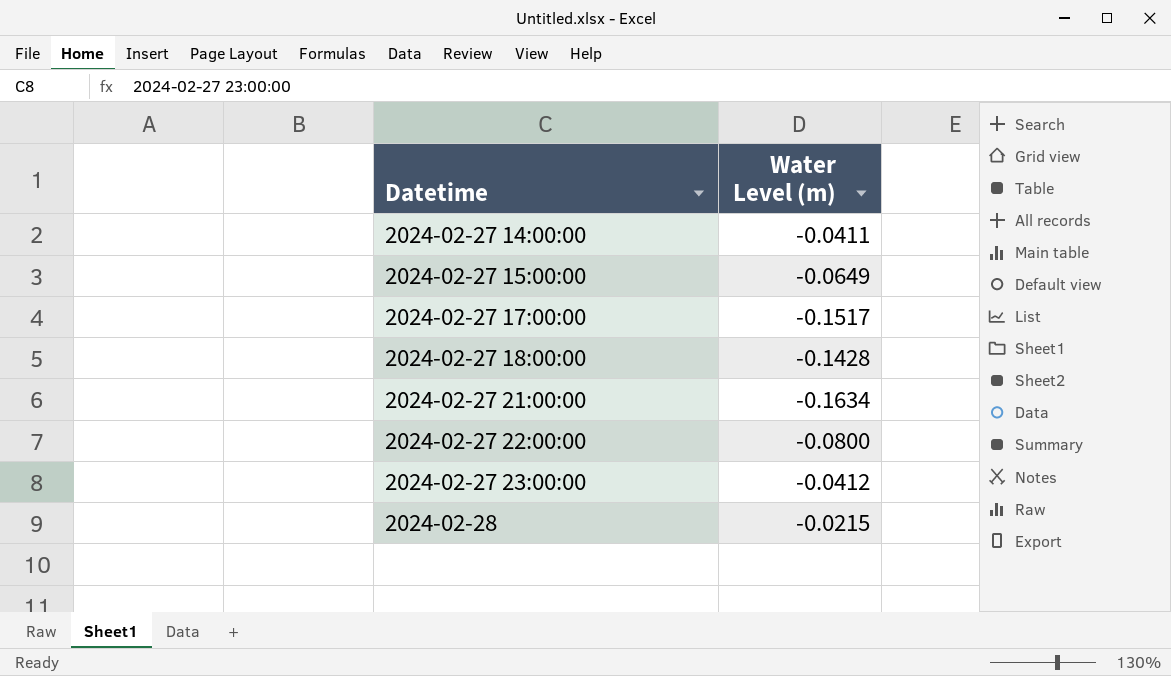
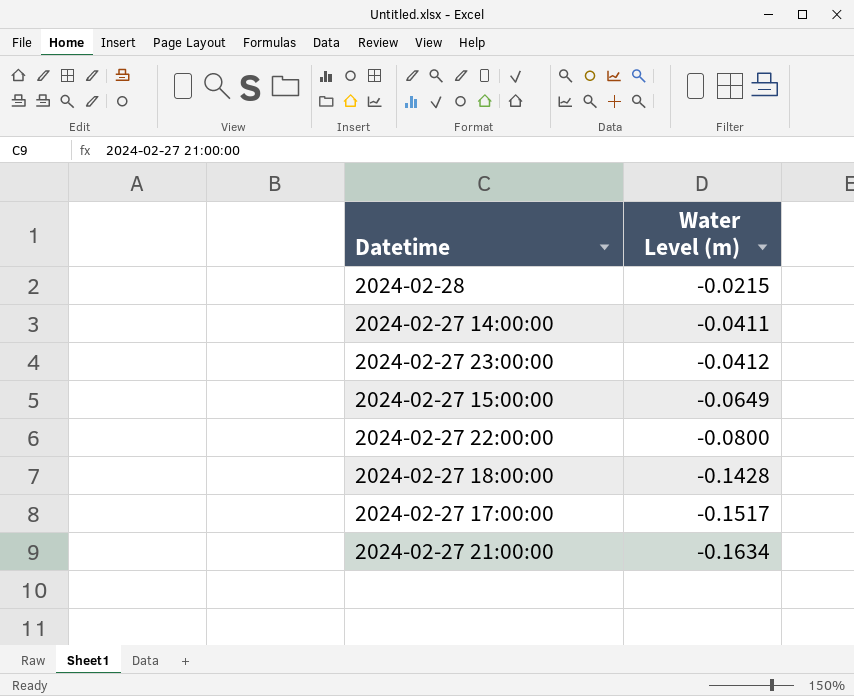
row order: Datetime ascending -> Water Level (m) descending

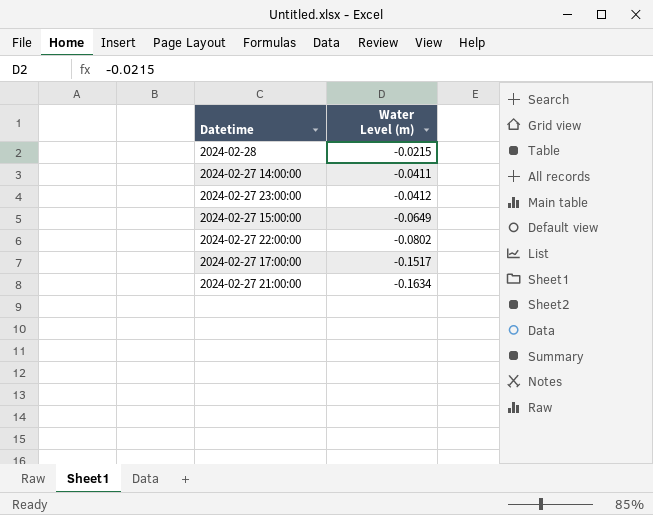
row 2024-02-27 18:00:00: -0.1428 -> none
2024-02-27 22:00:00 | Water Level (m): -0.0800 -> -0.0802

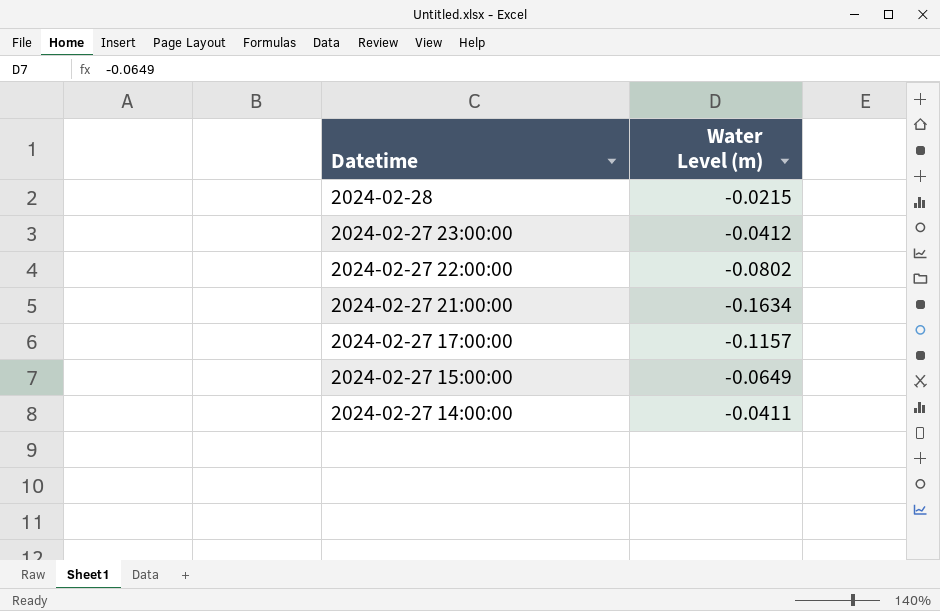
row order: Water Level (m) descending -> Datetime descending
2024-02-27 17:00:00 | Water Level (m): -0.1517 -> -0.1157

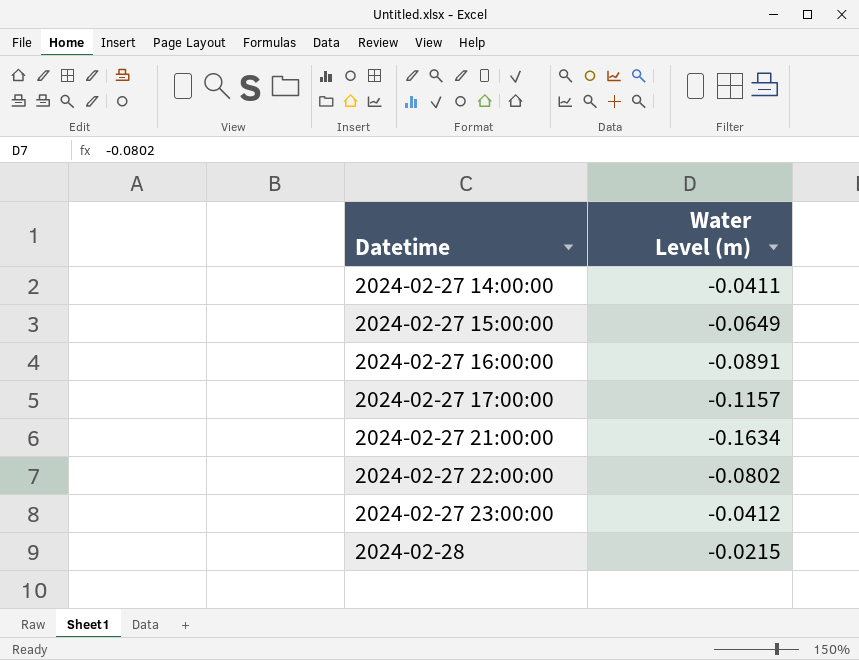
row order: Datetime descending -> Datetime ascending
row 2024-02-27 16:00:00: none -> -0.0891

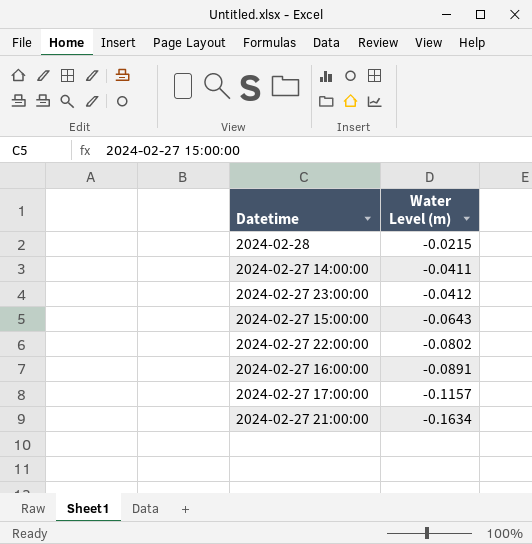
row order: Datetime ascending -> Water Level (m) descending
2024-02-27 15:00:00 | Water Level (m): -0.0649 -> -0.0643

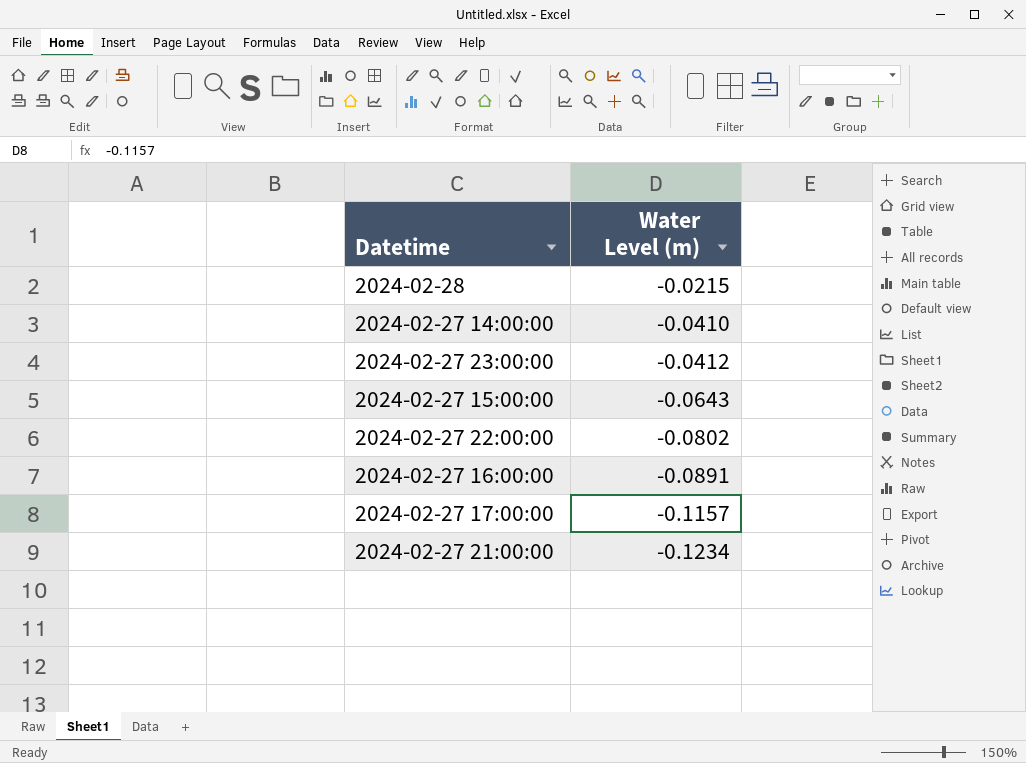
2024-02-27 14:00:00 | Water Level (m): -0.0411 -> -0.0410
2024-02-27 21:00:00 | Water Level (m): -0.1634 -> -0.1234

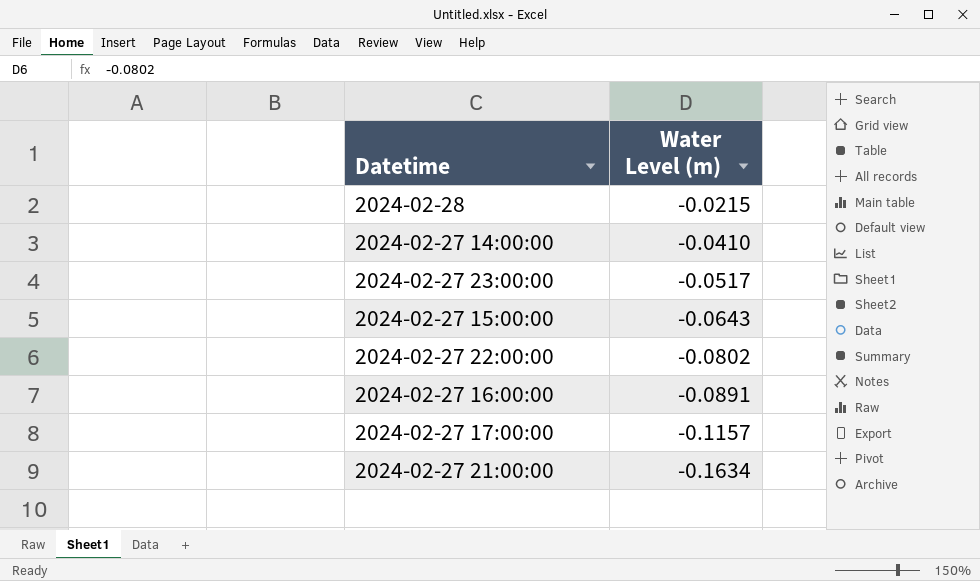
2024-02-27 23:00:00 | Water Level (m): -0.0412 -> -0.0517
2024-02-27 21:00:00 | Water Level (m): -0.1234 -> -0.1634

